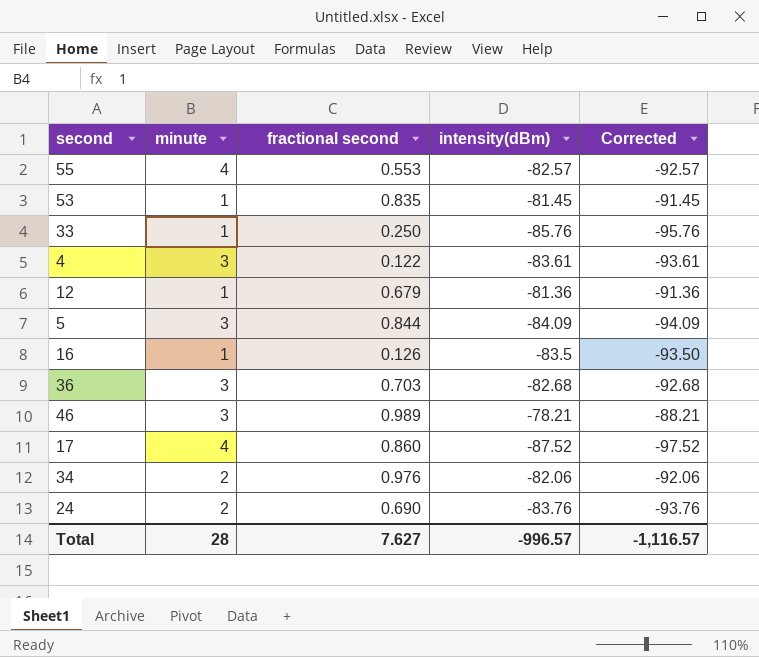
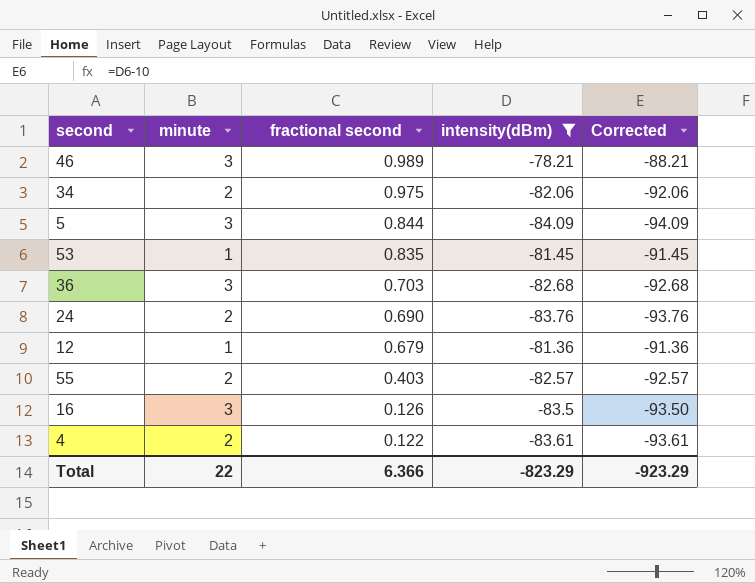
filter: none -> intensity(dBm) >= -84.09
row order: none -> fractional second descending
34 | fractional second: 0.976 -> 0.975
55 | minute: 4 -> 2
55 | fractional second: 0.553 -> 0.403
16 | minute: 1 -> 3
4 | minute: 3 -> 2
Total | minute: 28 -> 22
Total | fractional second: 7.627 -> 6.366
Total | intensity(dBm): -996.57 -> -823.29
Total | Corrected: -1,116.57 -> -923.29

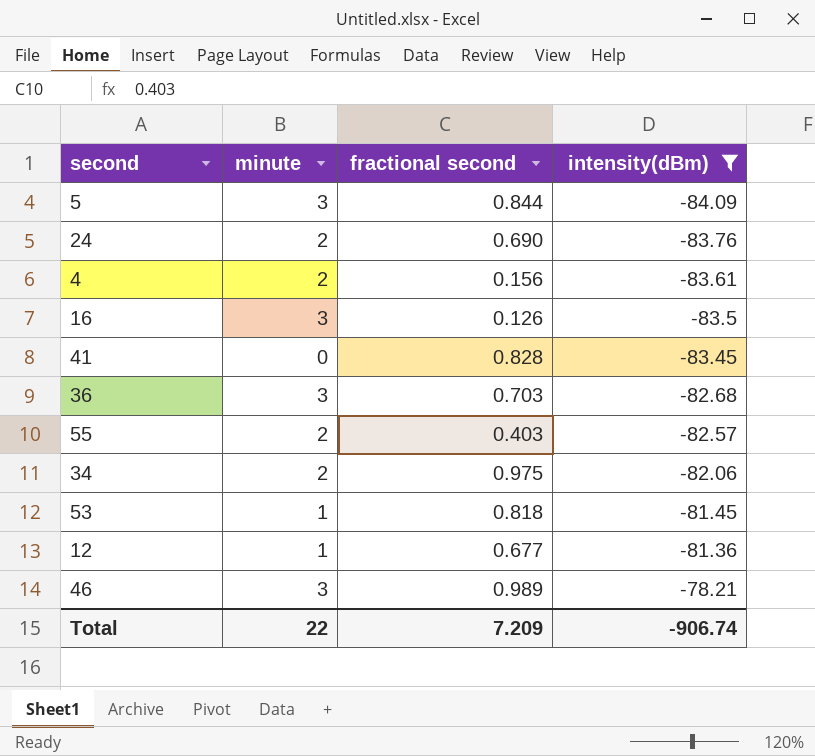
row order: fractional second descending -> intensity(dBm) ascending
column Corrected | formula: [intensity(dBm)] - 10 -> none
4 | fractional second: 0.122 -> 0.156
row 41: none -> 0 | 0.828 | -83.45
53 | fractional second: 0.835 -> 0.818
12 | fractional second: 0.679 -> 0.677
Total | fractional second: 6.366 -> 7.209
Total | intensity(dBm): -823.29 -> -906.74

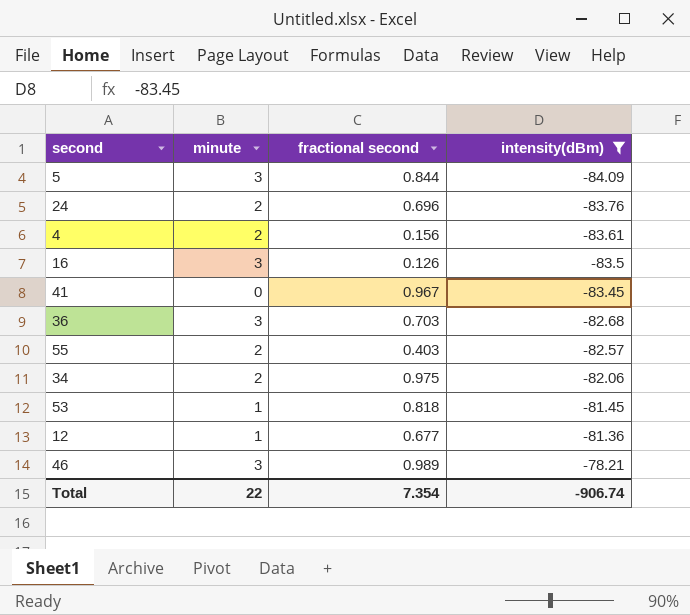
24 | fractional second: 0.690 -> 0.696
41 | fractional second: 0.828 -> 0.967
Total | fractional second: 7.209 -> 7.354

